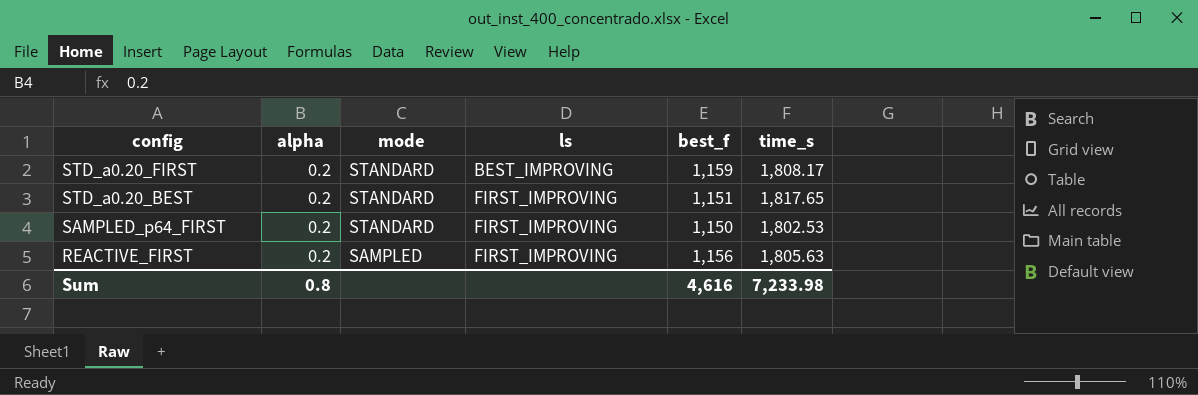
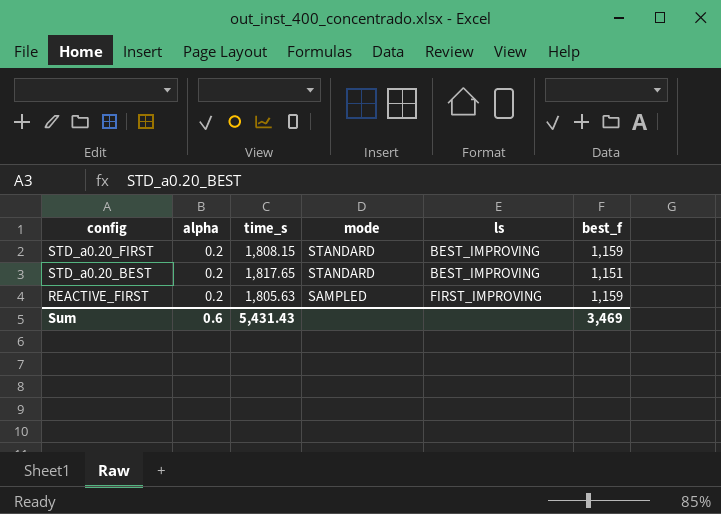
column time_s | position: 6 -> 3
row SAMPLED_p64_FIRST: 0.2 | STANDARD | FIRST_IMPROVING | 1,150 | 1,802.53 -> none
STD_a0.20_FIRST | time_s: 1,808.17 -> 1,808.15
STD_a0.20_BEST | ls: FIRST_IMPROVING -> BEST_IMPROVING
REACTIVE_FIRST | best_f: 1,156 -> 1,159
Sum | alpha: 0.8 -> 0.6
Sum | time_s: 7,233.98 -> 5,431.43
Sum | best_f: 4,616 -> 3,469

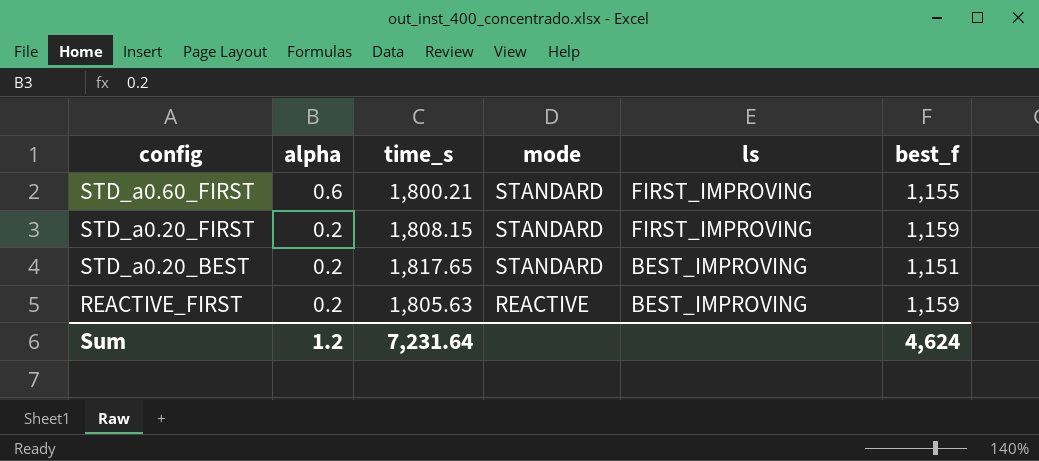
row STD_a0.60_FIRST: none -> 0.6 | 1,800.21 | STANDARD | FIRST_IMPROVING | 1,155
STD_a0.20_FIRST | ls: BEST_IMPROVING -> FIRST_IMPROVING
REACTIVE_FIRST | mode: SAMPLED -> REACTIVE
REACTIVE_FIRST | ls: FIRST_IMPROVING -> BEST_IMPROVING
Sum | alpha: 0.6 -> 1.2
Sum | time_s: 5,431.43 -> 7,231.64
Sum | best_f: 3,469 -> 4,624

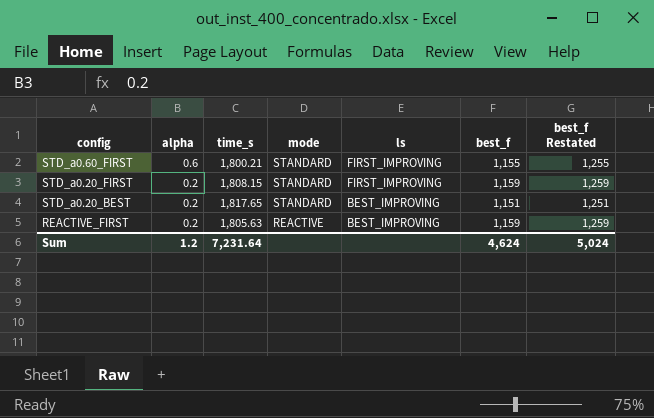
column best_f Restated | formula: none -> [best_f] + 100

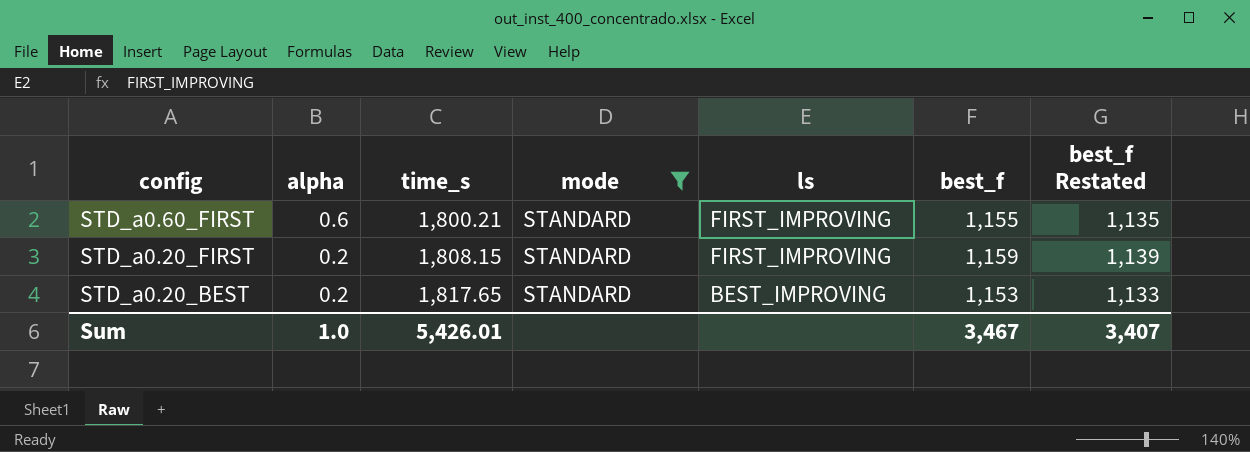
filter: none -> mode = STANDARD
column best_f Restated | formula: [best_f] + 100 -> [best_f] - 20
STD_a0.20_BEST | best_f: 1,151 -> 1,153
Sum | alpha: 1.2 -> 1.0
Sum | time_s: 7,231.64 -> 5,426.01
Sum | best_f: 4,624 -> 3,467
Sum | best_f Restated: 5,024 -> 3,407

